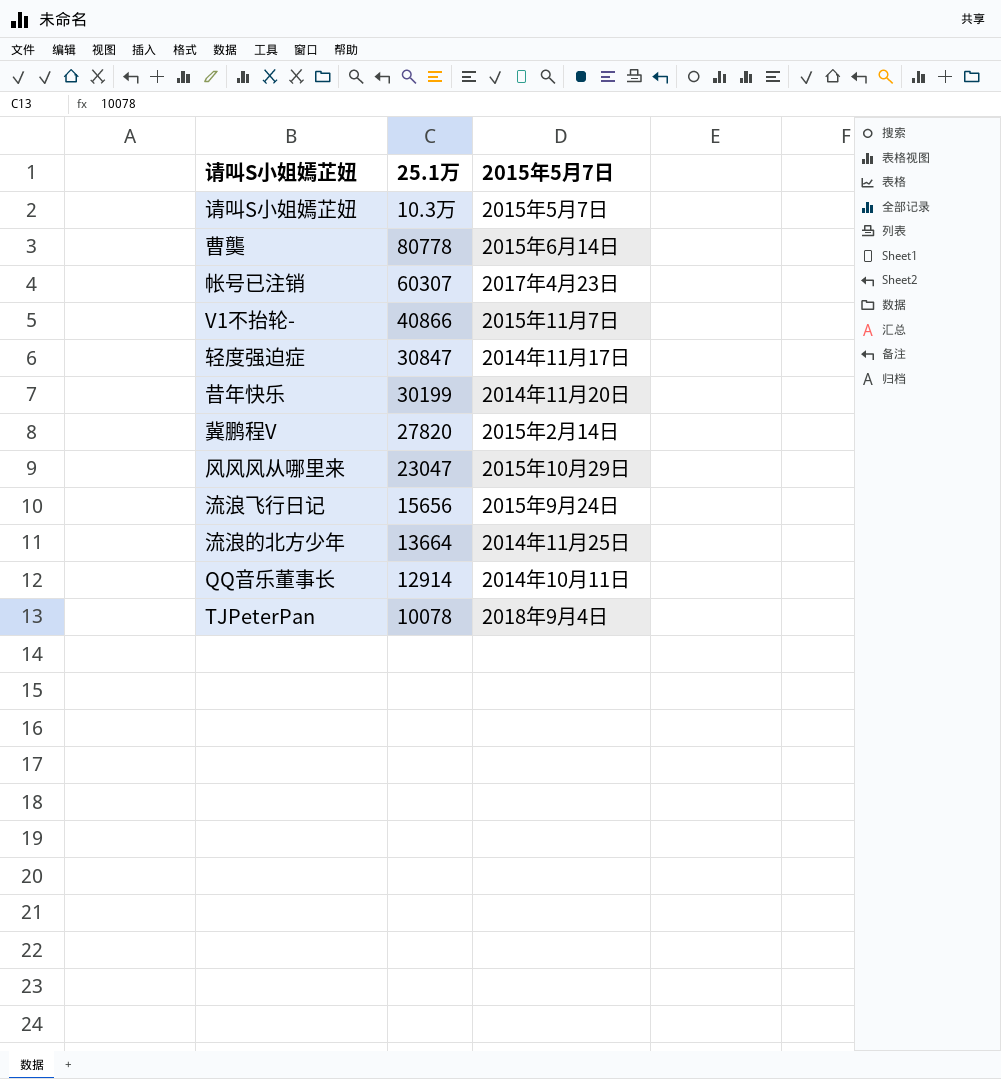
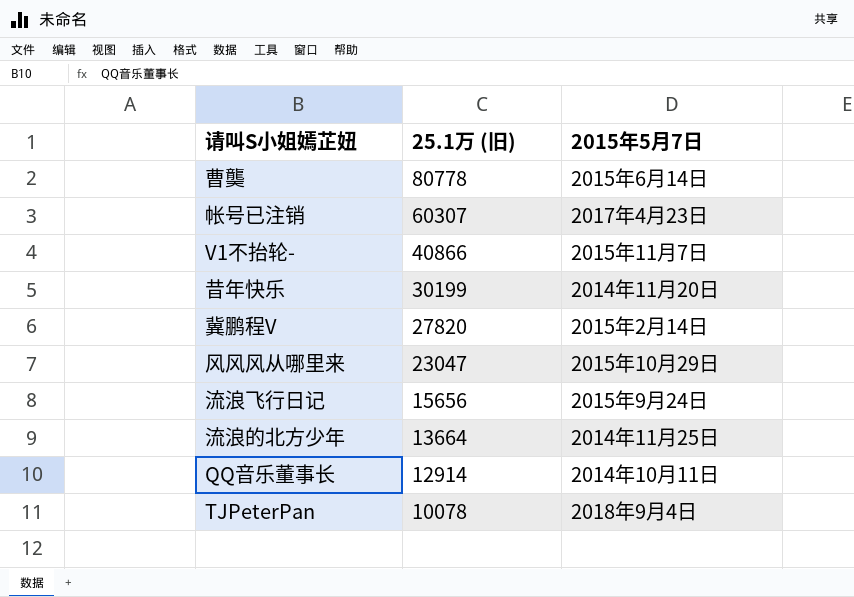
column name: 25.1万 -> 25.1万 (旧)
row 请叫S小姐嫣芷妞: 10.3万 | 2015年5月7日 -> none
row 轻度强迫症: 30847 | 2014年11月17日 -> none

